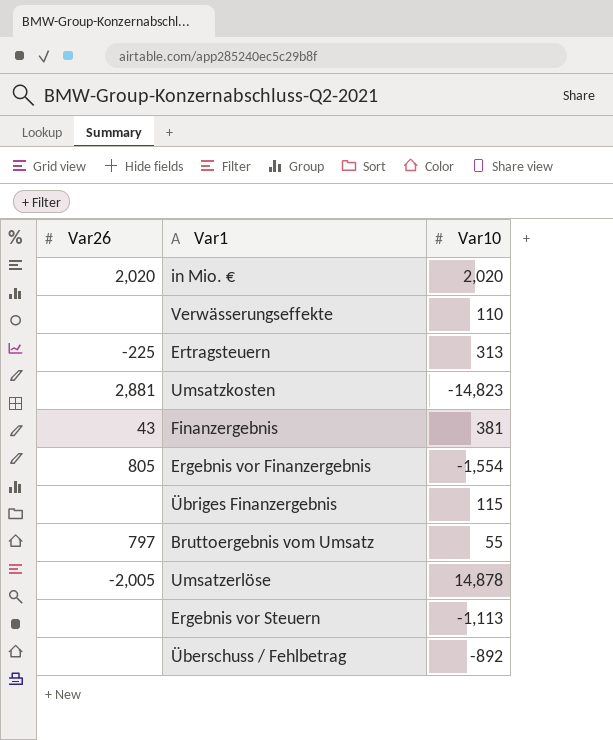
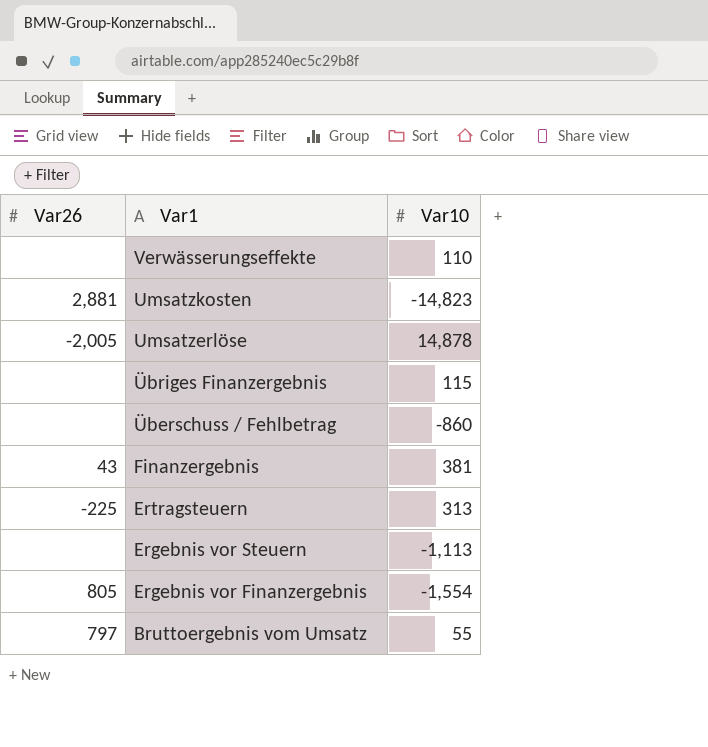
row order: none -> Var1 descending
row in Mio. €: 2,020 | 2,020 -> none
Überschuss / Fehlbetrag | Var10: -892 -> -860

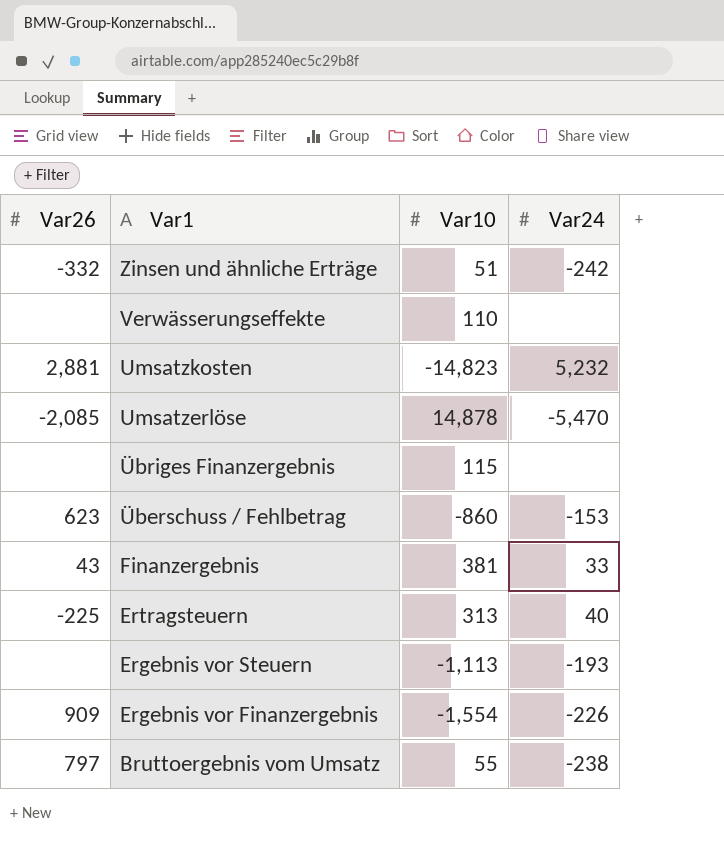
column Var24 | position: none -> 4
row Zinsen und ähnliche Erträge: none -> -332 | 51 | -242
Umsatzerlöse | Var26: -2,005 -> -2,085
Überschuss / Fehlbetrag | Var26: none -> 623
Ergebnis vor Finanzergebnis | Var26: 805 -> 909

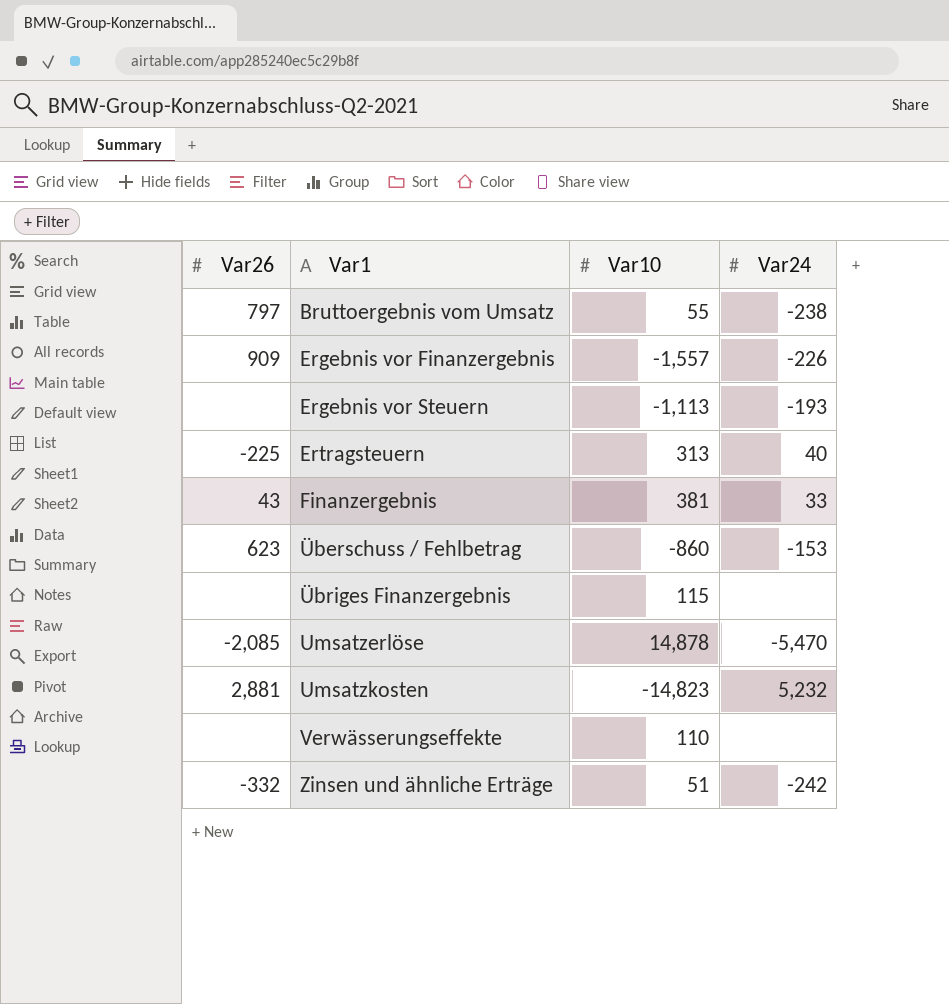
row order: Var1 descending -> Var1 ascending
Ergebnis vor Finanzergebnis | Var10: -1,554 -> -1,557

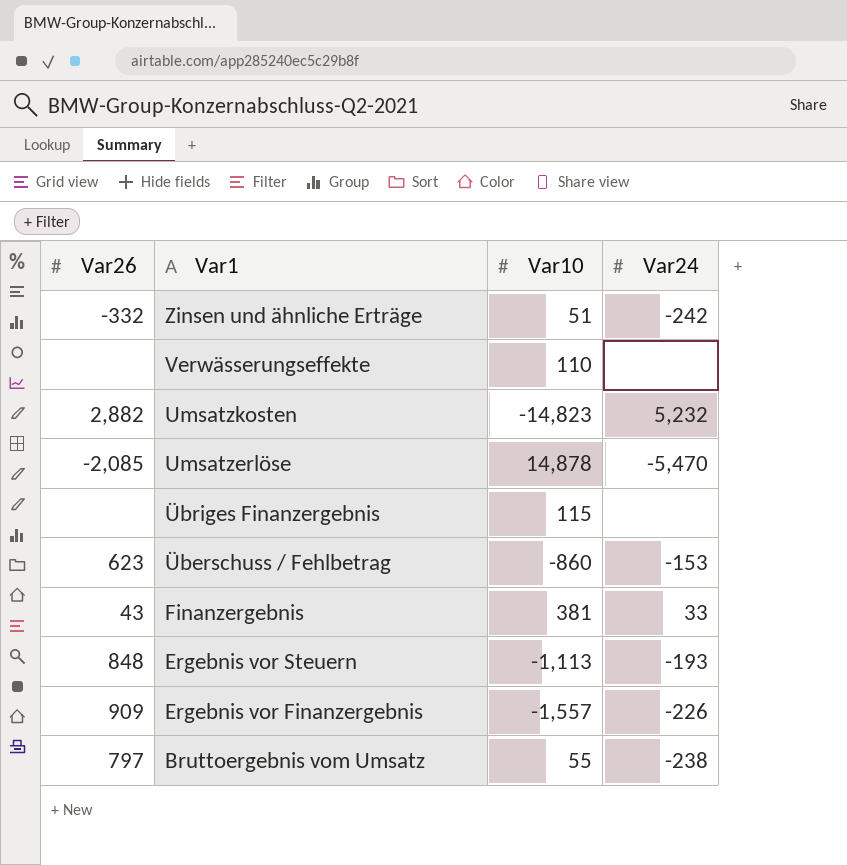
row order: Var1 ascending -> Var1 descending
row Ertragsteuern: -225 | 313 | 40 -> none
Umsatzkosten | Var26: 2,881 -> 2,882
Ergebnis vor Steuern | Var26: none -> 848

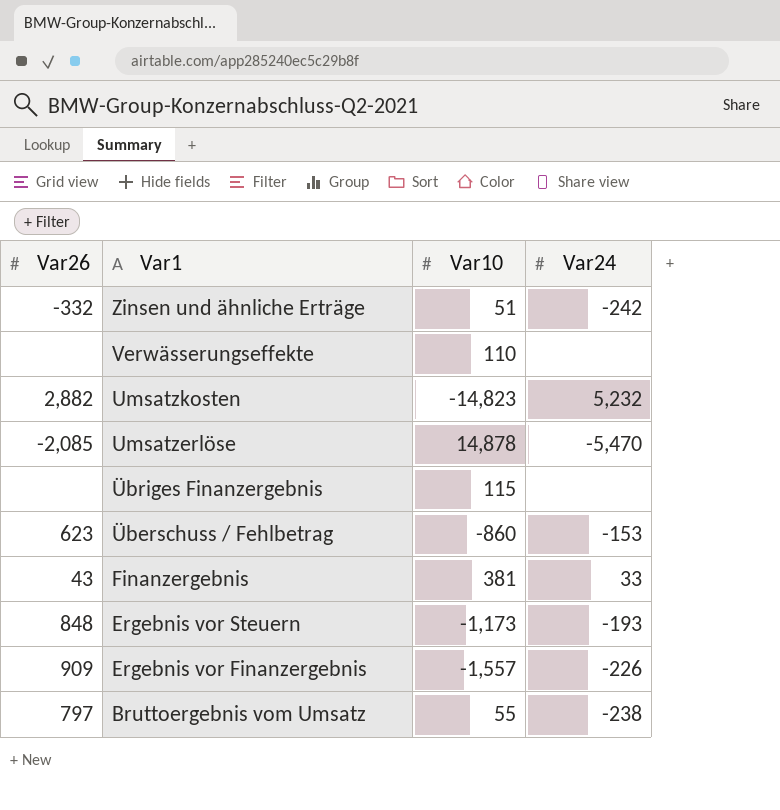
Ergebnis vor Steuern | Var10: -1,113 -> -1,173

